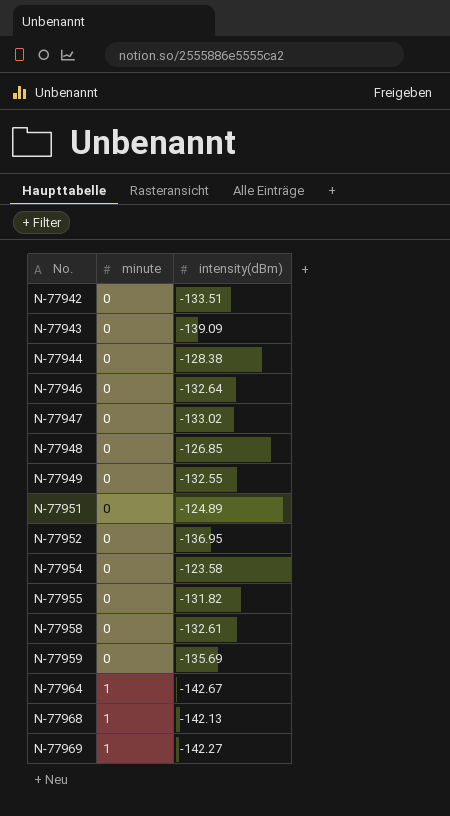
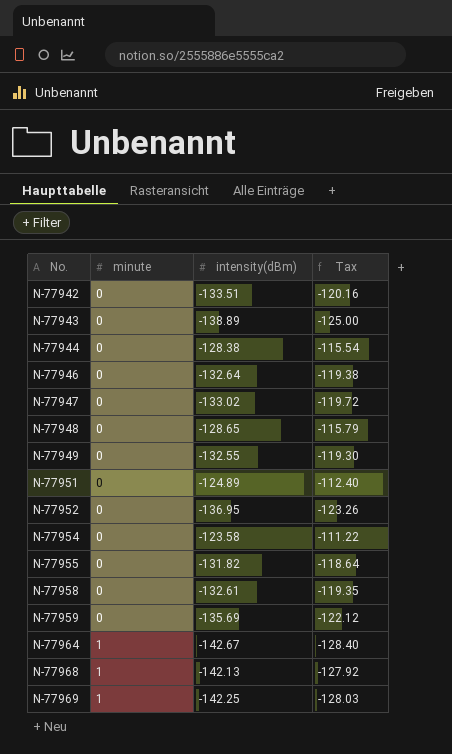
column Tax | formula: none -> [intensity(dBm)] * 0.9
N-77943 | intensity(dBm): -139.09 -> -138.89
N-77948 | intensity(dBm): -126.85 -> -128.65
N-77969 | intensity(dBm): -142.27 -> -142.25

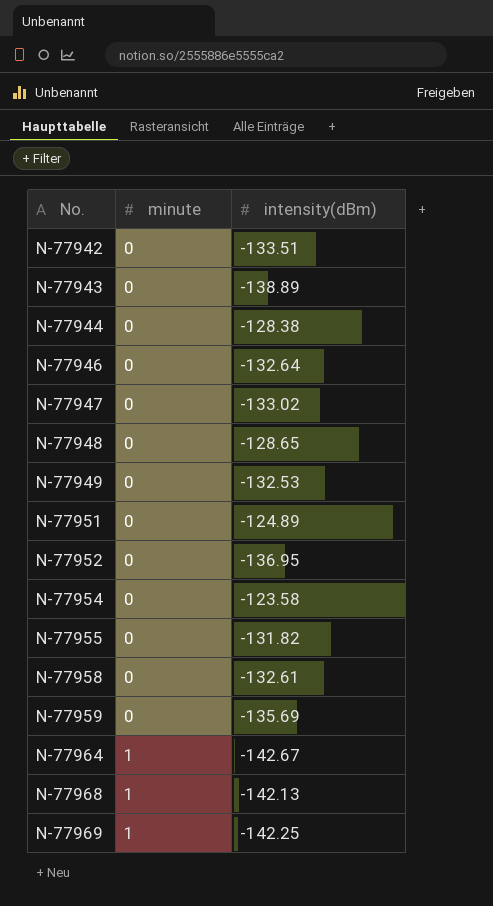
column Tax | formula: [intensity(dBm)] * 0.9 -> none
N-77949 | intensity(dBm): -132.55 -> -132.53

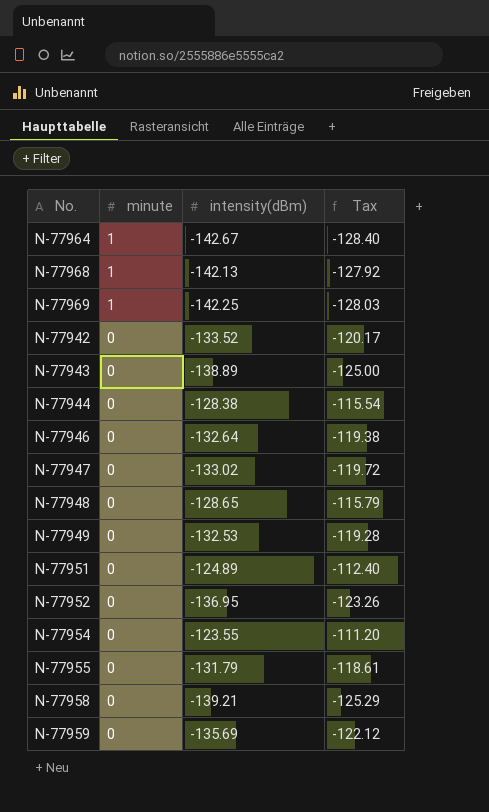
row order: No. ascending -> minute descending
column Tax | formula: none -> [intensity(dBm)] * 0.9
N-77942 | intensity(dBm): -133.51 -> -133.52
N-77954 | intensity(dBm): -123.58 -> -123.55
N-77955 | intensity(dBm): -131.82 -> -131.79
N-77958 | intensity(dBm): -132.61 -> -139.21

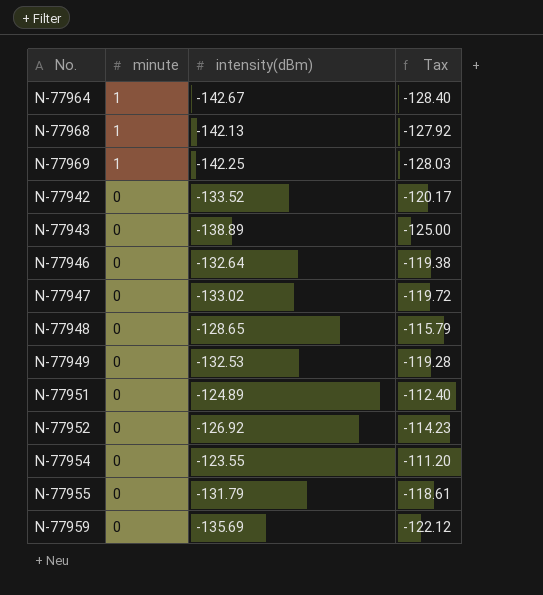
row N-77944: 0 | -128.38 | -115.54 -> none
row N-77958: 0 | -139.21 | -125.29 -> none
N-77952 | intensity(dBm): -136.95 -> -126.92
N-77952 | Tax: -123.26 -> -114.23

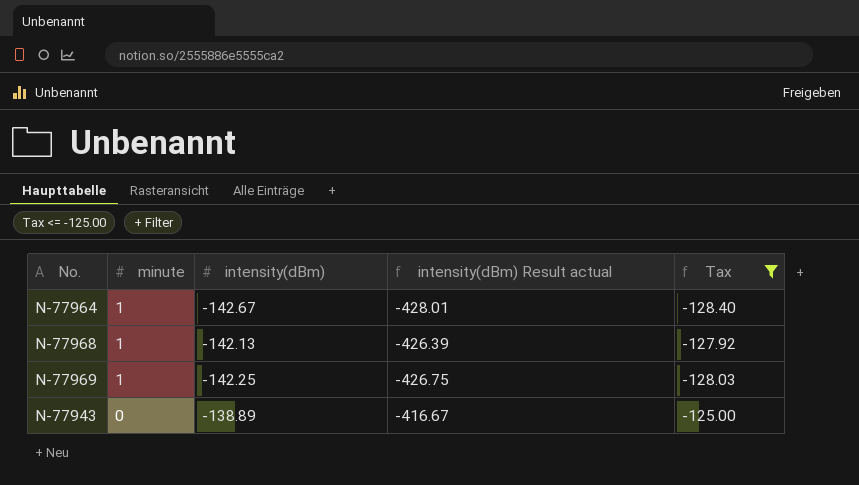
filter: none -> Tax <= -125.00
column intensity(dBm) Result actual | formula: none -> [intensity(dBm)] * 3

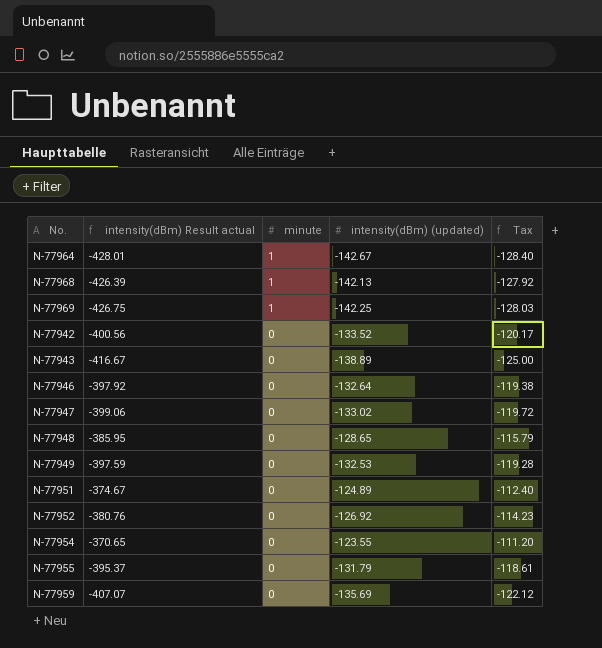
filter: Tax <= -125.00 -> none
column intensity(dBm) Result actual | position: 4 -> 2
column name: intensity(dBm) -> intensity(dBm) (updated)

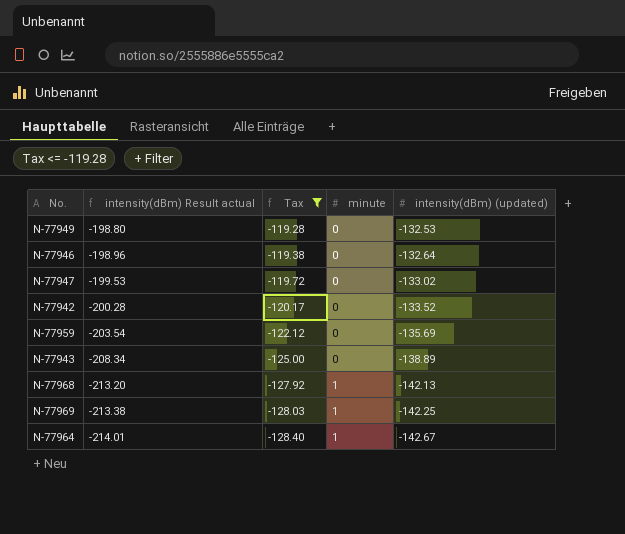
filter: none -> Tax <= -119.28
row order: minute descending -> intensity(dBm) Result actual descending
column intensity(dBm) Result actual | formula: [intensity(dBm) (updated)] * 3 -> [intensity(dBm) (updated)] * 1.5
column Tax | position: 5 -> 3

